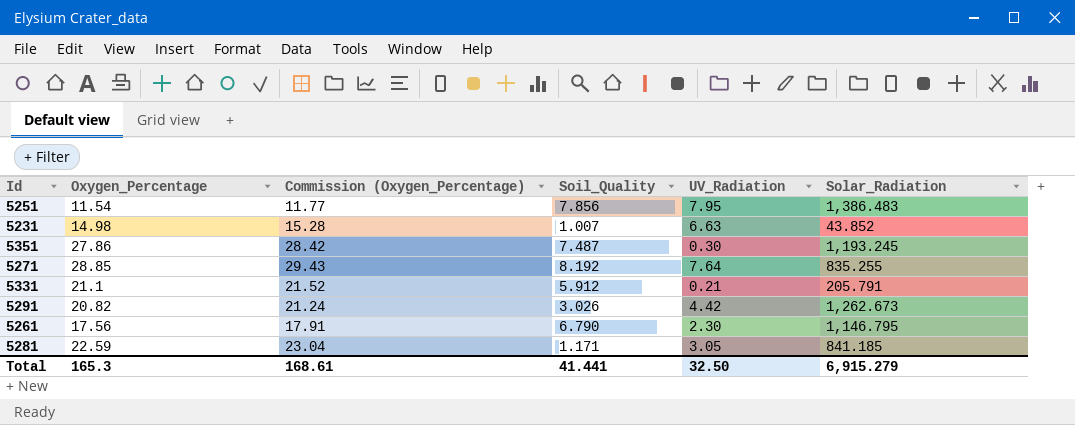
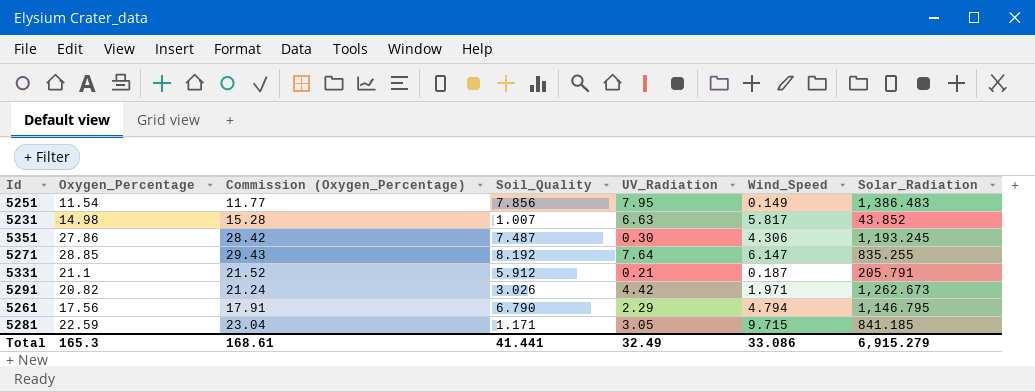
column Wind_Speed | position: none -> 6
5261 | UV_Radiation: 2.30 -> 2.29
Total | UV_Radiation: 32.50 -> 32.49

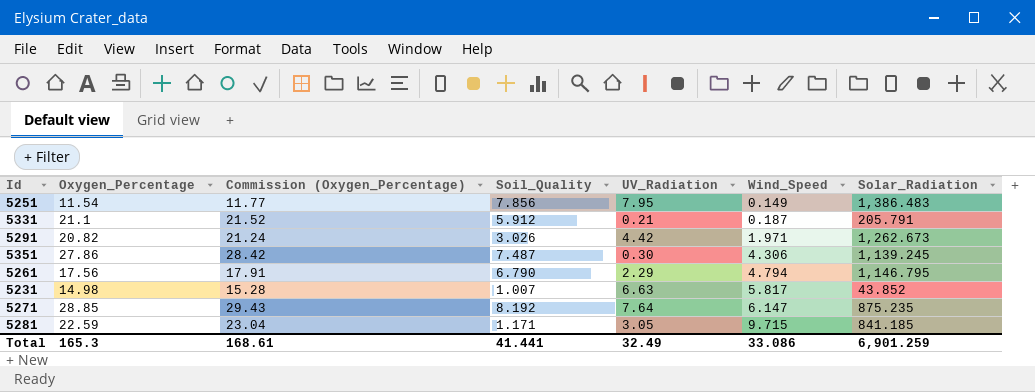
row order: none -> Wind_Speed ascending
5351 | Solar_Radiation: 1,193.245 -> 1,139.245
5271 | Solar_Radiation: 835.255 -> 875.235
Total | Solar_Radiation: 6,915.279 -> 6,901.259

